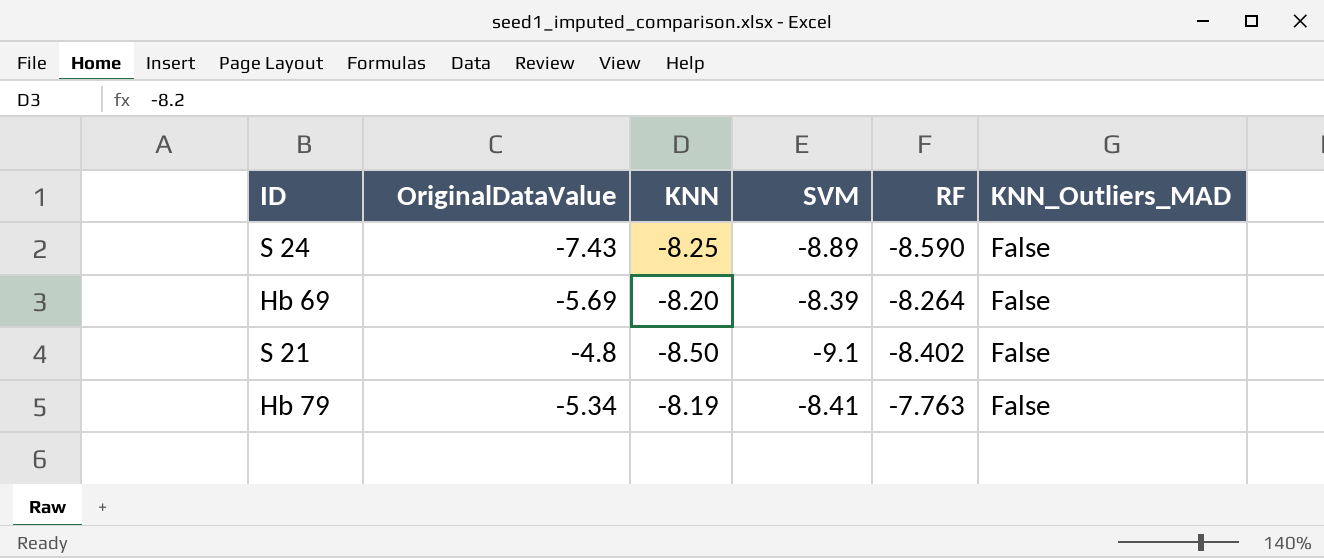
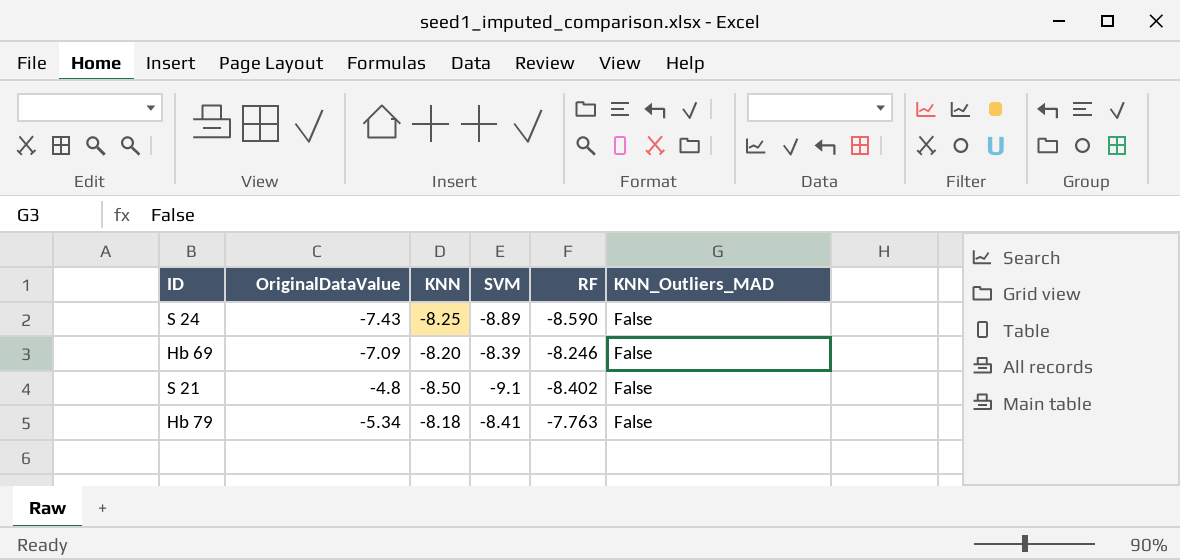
Hb 69 | OriginalDataValue: -5.69 -> -7.09
Hb 69 | RF: -8.264 -> -8.246
Hb 79 | KNN: -8.19 -> -8.18

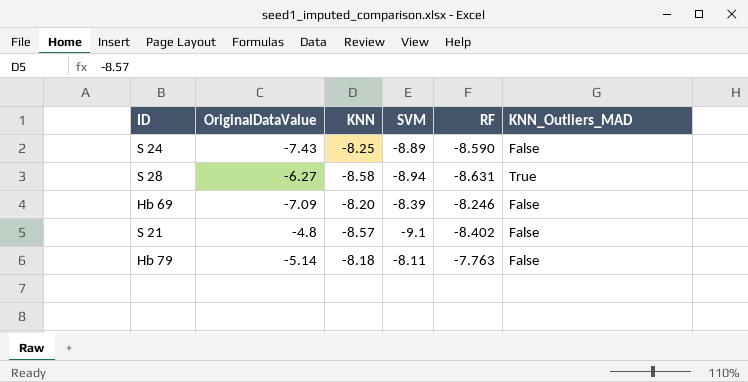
row S 28: none -> -6.27 | -8.58 | -8.94 | -8.631 | True
S 21 | KNN: -8.50 -> -8.57
Hb 79 | OriginalDataValue: -5.34 -> -5.14
Hb 79 | SVM: -8.41 -> -8.11

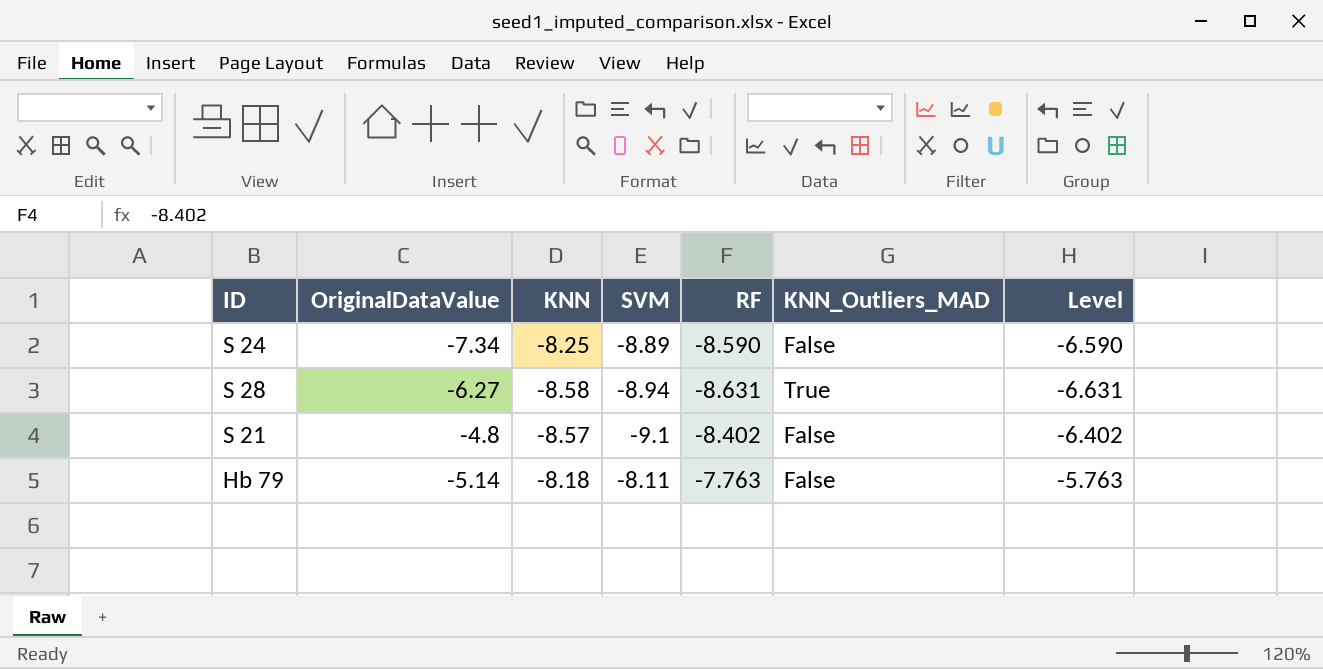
column Level | formula: none -> [RF] + 2
row Hb 69: -7.09 | -8.20 | -8.39 | -8.246 | False -> none
S 24 | OriginalDataValue: -7.43 -> -7.34

